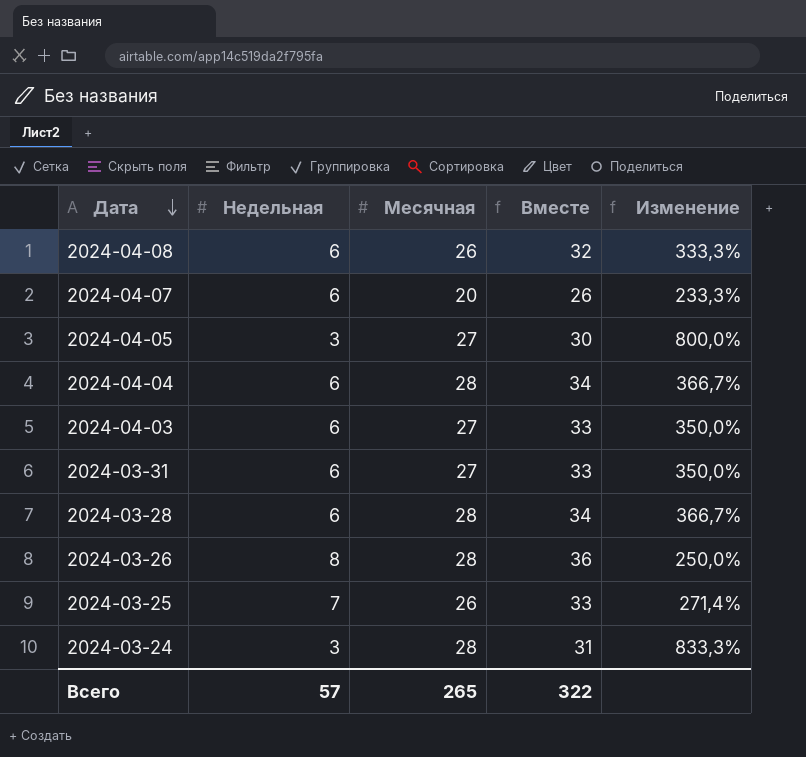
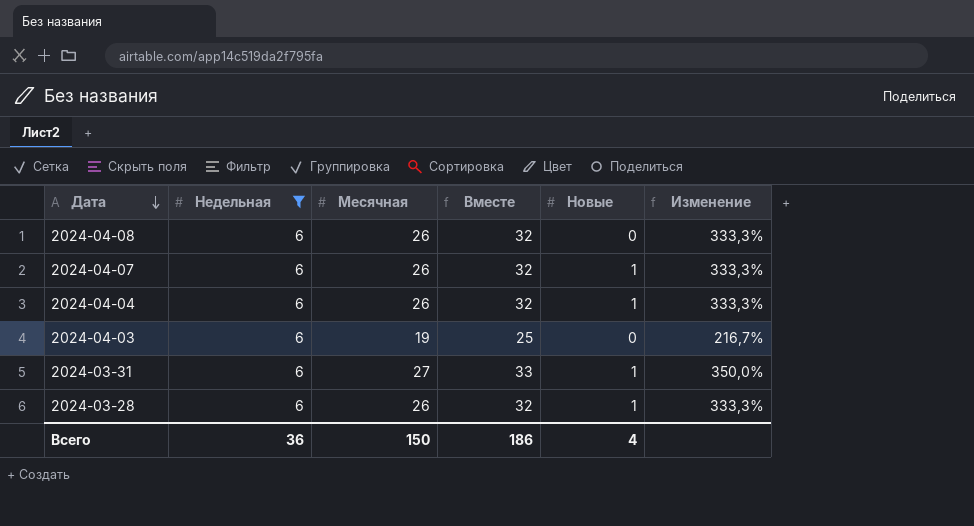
filter: none -> Недельная = 6
column Новые | position: none -> 5
2024-04-07 | Месячная: 20 -> 26
2024-04-07 | Вместе: 26 -> 32
2024-04-07 | Изменение: 233,3% -> 333,3%
2024-04-04 | Месячная: 28 -> 26
2024-04-04 | Вместе: 34 -> 32
2024-04-04 | Изменение: 366,7% -> 333,3%
2024-04-03 | Месячная: 27 -> 19
2024-04-03 | Вместе: 33 -> 25
2024-04-03 | Изменение: 350,0% -> 216,7%
2024-03-28 | Месячная: 28 -> 26
2024-03-28 | Вместе: 34 -> 32
2024-03-28 | Изменение: 366,7% -> 333,3%
Всего | Недельная: 57 -> 36
Всего | Месячная: 265 -> 150
Всего | Вместе: 322 -> 186

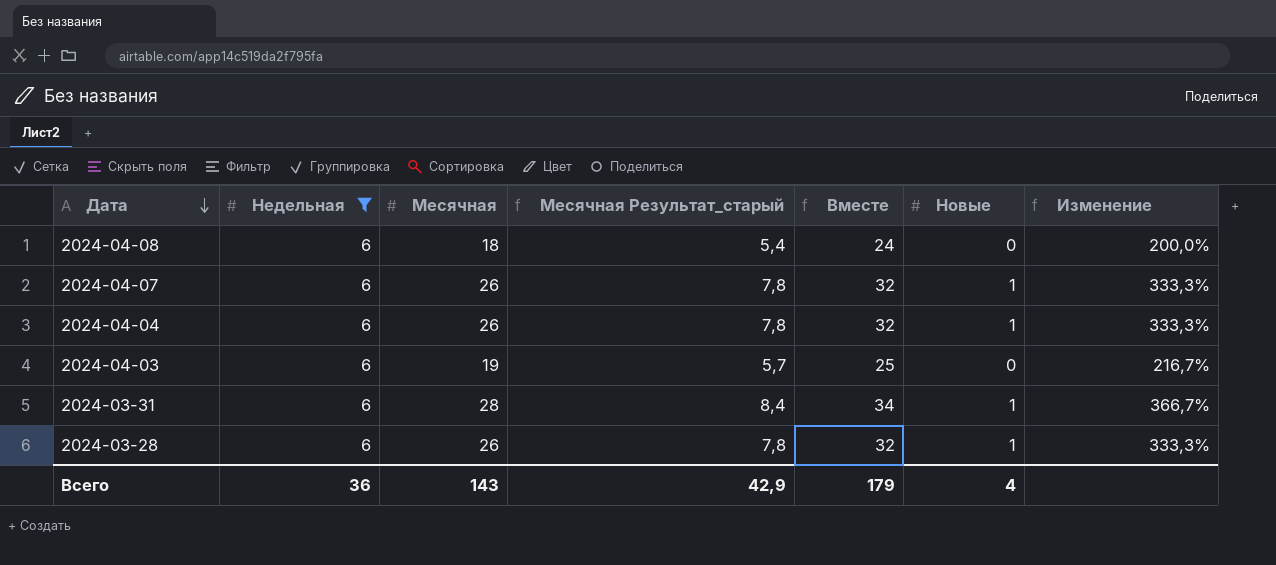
column Месячная Результат_старый | formula: none -> [Месячная] * 0,3
2024-04-08 | Месячная: 26 -> 18
2024-04-08 | Вместе: 32 -> 24
2024-04-08 | Изменение: 333,3% -> 200,0%
2024-03-31 | Месячная: 27 -> 28
2024-03-31 | Вместе: 33 -> 34
2024-03-31 | Изменение: 350,0% -> 366,7%
Всего | Месячная: 150 -> 143
Всего | Вместе: 186 -> 179

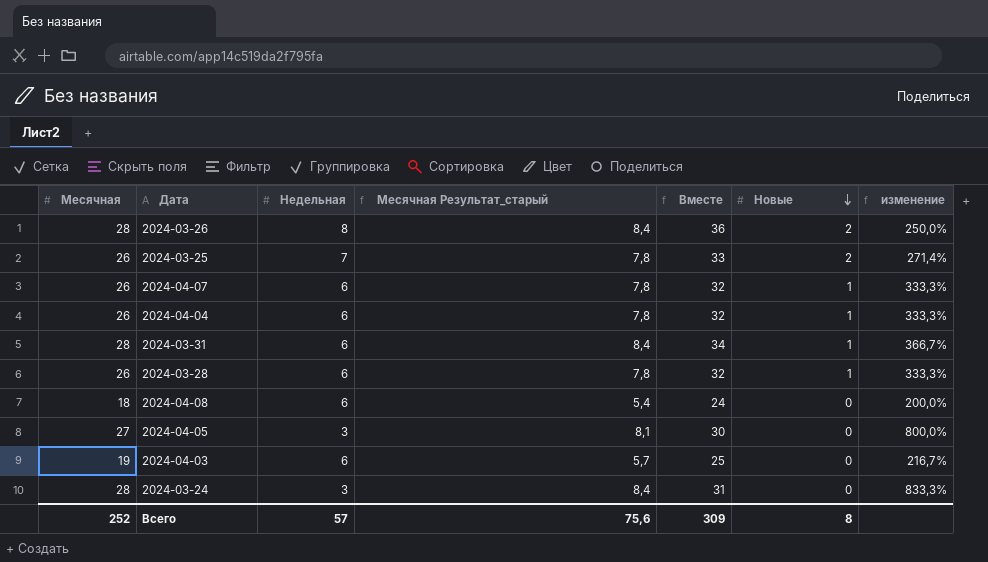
filter: Недельная = 6 -> none
row order: Дата descending -> Новые descending
column Месячная | position: 3 -> 1
column name: Изменение -> изменение
Всего | Месячная: 143 -> 252
Всего | Недельная: 36 -> 57
Всего | Месячная Результат_старый: 42,9 -> 75,6
Всего | Вместе: 179 -> 309
Всего | Новые: 4 -> 8

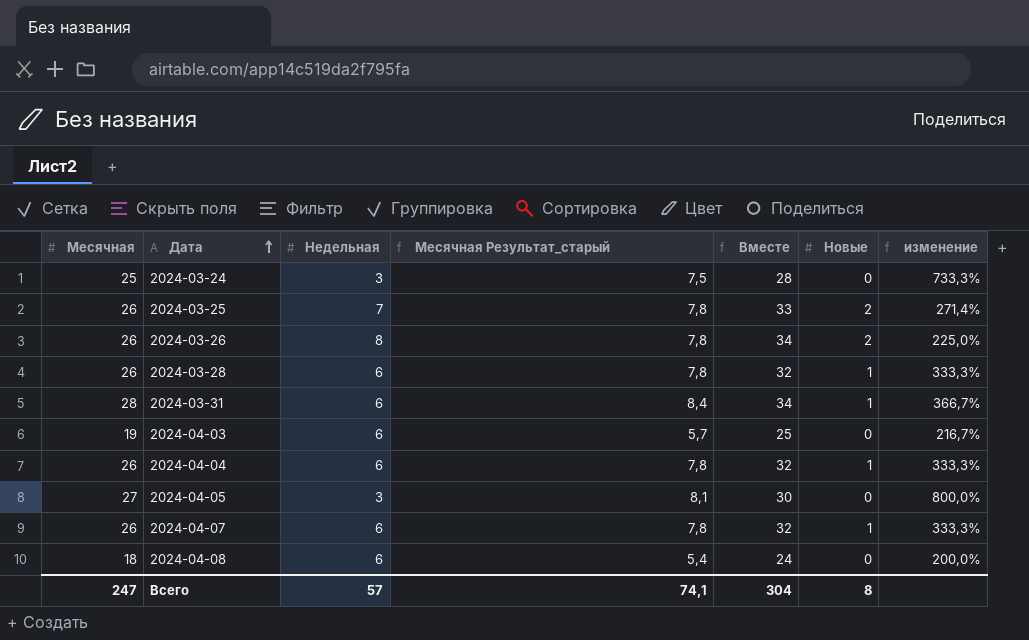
row order: Новые descending -> Дата ascending
2024-03-24 | Месячная: 28 -> 25
2024-03-24 | Месячная Результат_старый: 8,4 -> 7,5
2024-03-24 | Вместе: 31 -> 28
2024-03-24 | изменение: 833,3% -> 733,3%
2024-03-26 | Месячная: 28 -> 26
2024-03-26 | Месячная Результат_старый: 8,4 -> 7,8
2024-03-26 | Вместе: 36 -> 34
2024-03-26 | изменение: 250,0% -> 225,0%
Всего | Месячная: 252 -> 247
Всего | Месячная Результат_старый: 75,6 -> 74,1
Всего | Вместе: 309 -> 304

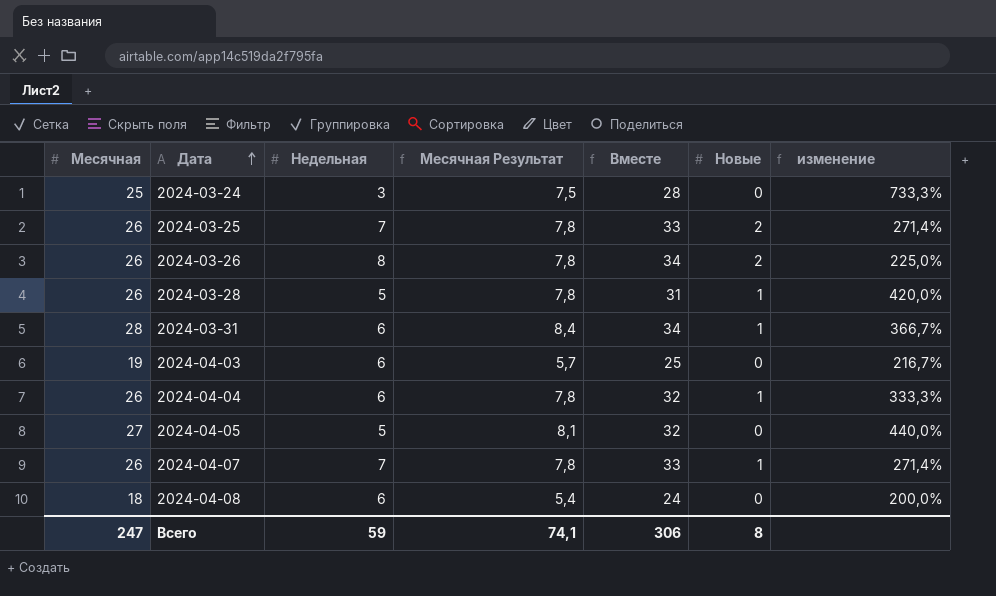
column name: Месячная Результат_старый -> Месячная Результат
2024-03-28 | Недельная: 6 -> 5
2024-03-28 | Вместе: 32 -> 31
2024-03-28 | изменение: 333,3% -> 420,0%
2024-04-05 | Недельная: 3 -> 5
2024-04-05 | Вместе: 30 -> 32
2024-04-05 | изменение: 800,0% -> 440,0%
2024-04-07 | Недельная: 6 -> 7
2024-04-07 | Вместе: 32 -> 33
2024-04-07 | изменение: 333,3% -> 271,4%
Всего | Недельная: 57 -> 59
Всего | Вместе: 304 -> 306

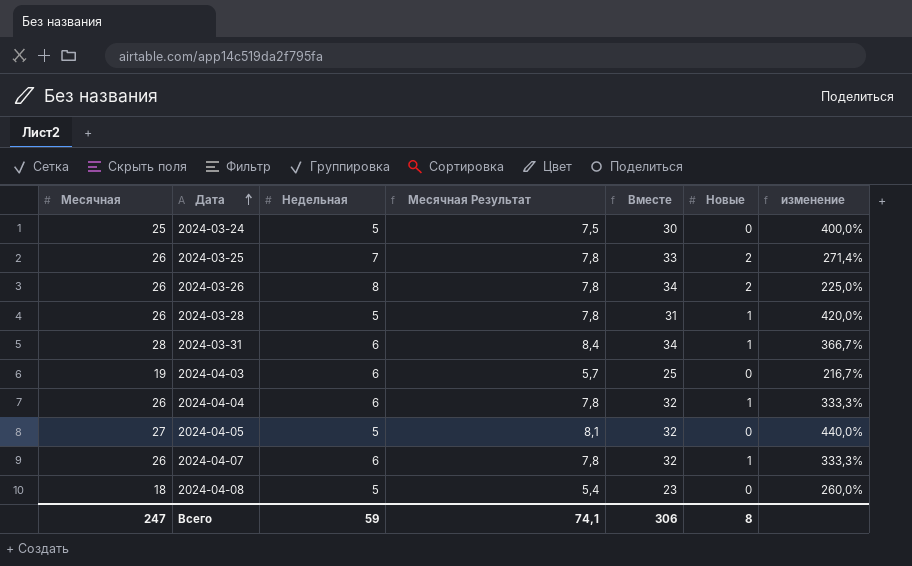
2024-03-24 | Недельная: 3 -> 5
2024-03-24 | Вместе: 28 -> 30
2024-03-24 | изменение: 733,3% -> 400,0%
2024-04-07 | Недельная: 7 -> 6
2024-04-07 | Вместе: 33 -> 32
2024-04-07 | изменение: 271,4% -> 333,3%
2024-04-08 | Недельная: 6 -> 5
2024-04-08 | Вместе: 24 -> 23
2024-04-08 | изменение: 200,0% -> 260,0%

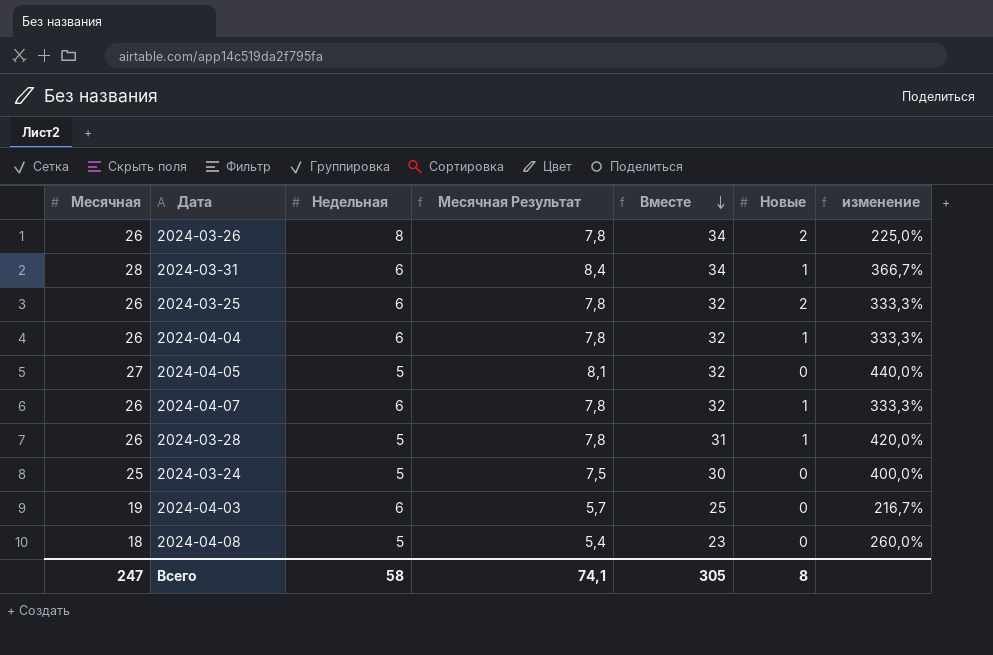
row order: Дата ascending -> Вместе descending
2024-03-25 | Недельная: 7 -> 6
2024-03-25 | Вместе: 33 -> 32
2024-03-25 | изменение: 271,4% -> 333,3%
Всего | Недельная: 59 -> 58
Всего | Вместе: 306 -> 305

